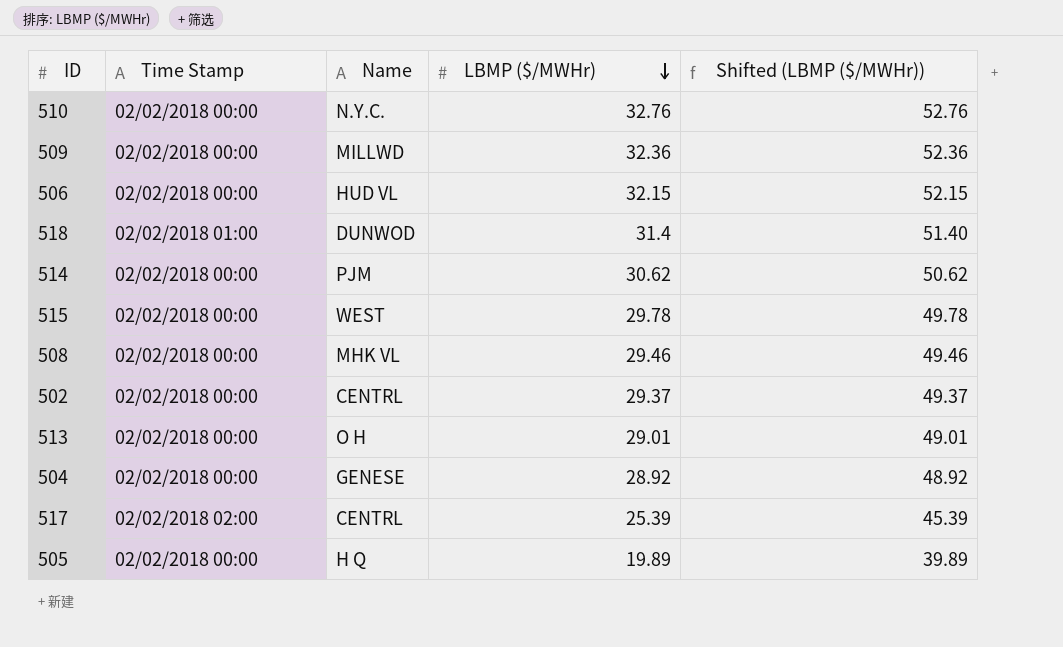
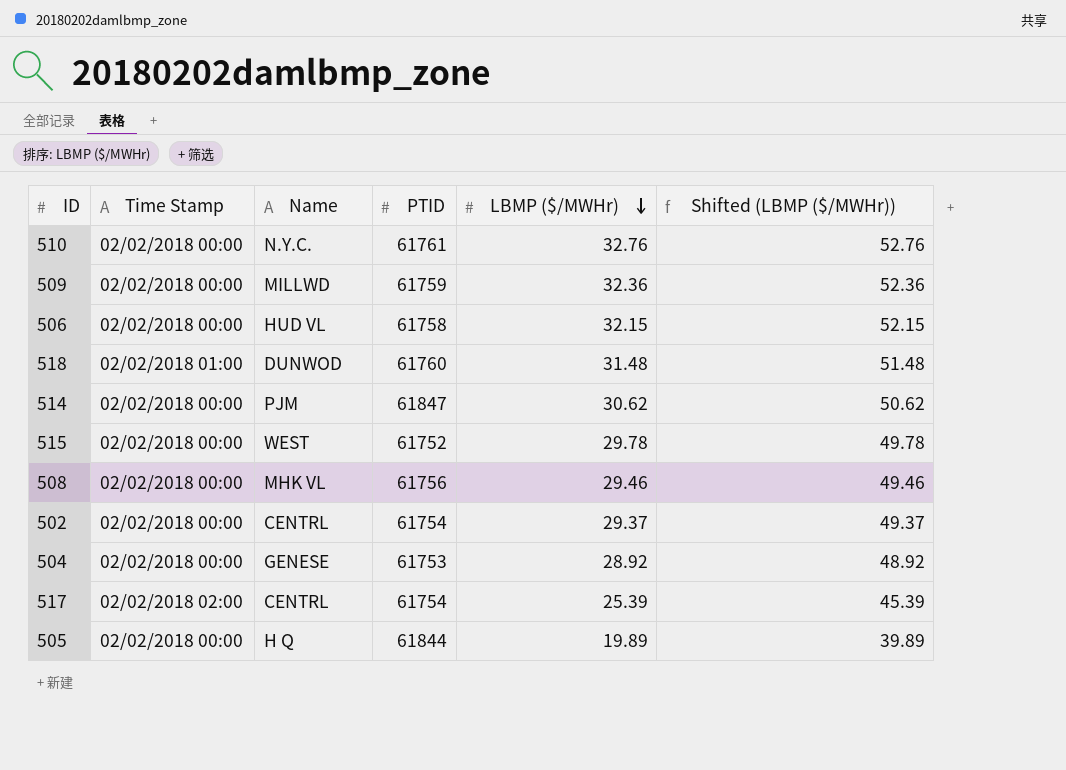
column PTID | position: none -> 4
row 513: 02/02/2018 00:00 | O H | 29.01 | 49.01 -> none
518 | LBMP ($/MWHr): 31.4 -> 31.48
518 | Shifted (LBMP ($/MWHr)): 51.40 -> 51.48

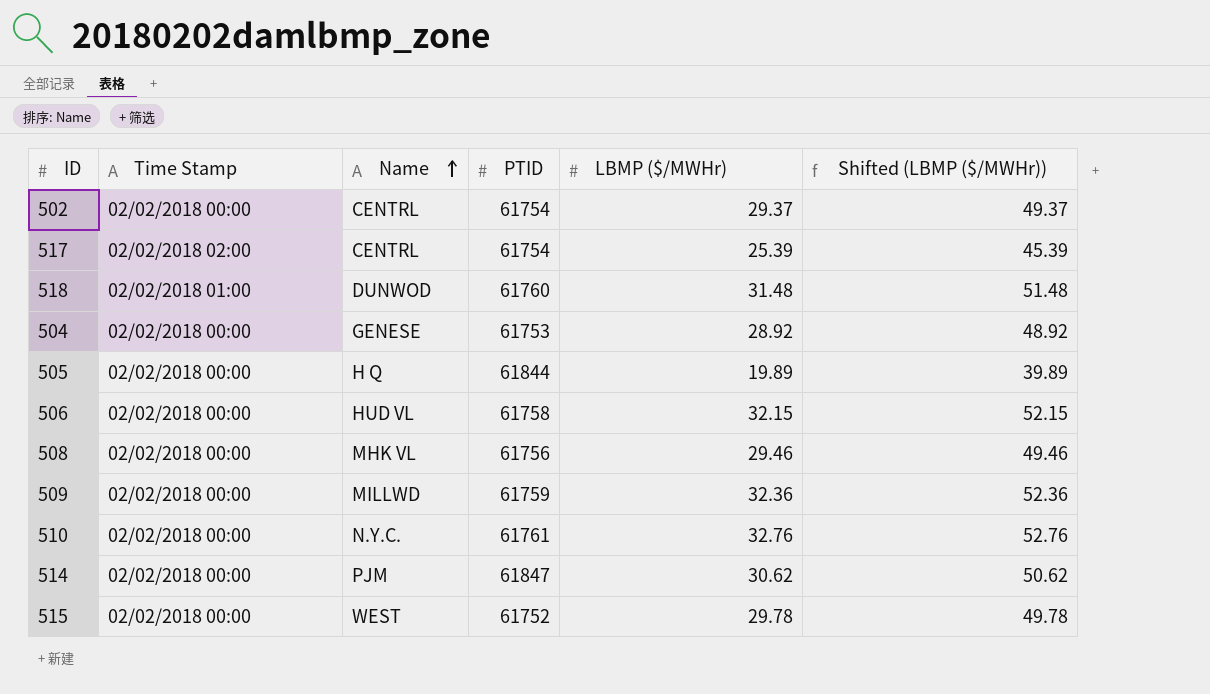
row order: LBMP ($/MWHr) descending -> Name ascending

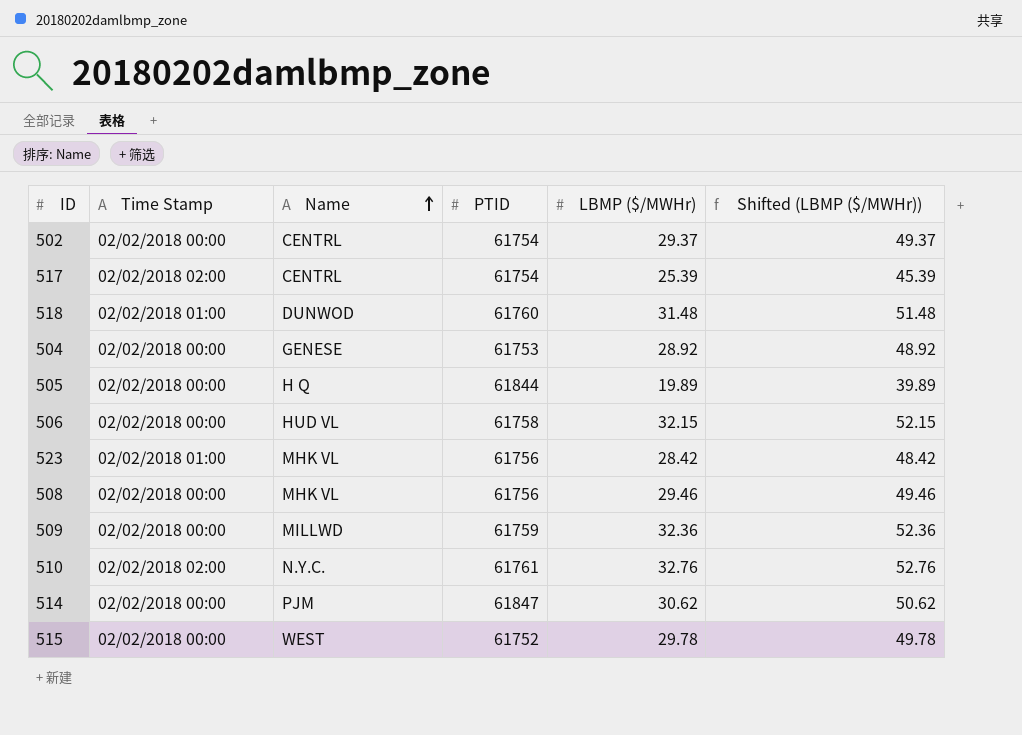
row 523: none -> 02/02/2018 01:00 | MHK VL | 61756 | 28.42 | 48.42
510 | Time Stamp: 02/02/2018 00:00 -> 02/02/2018 02:00

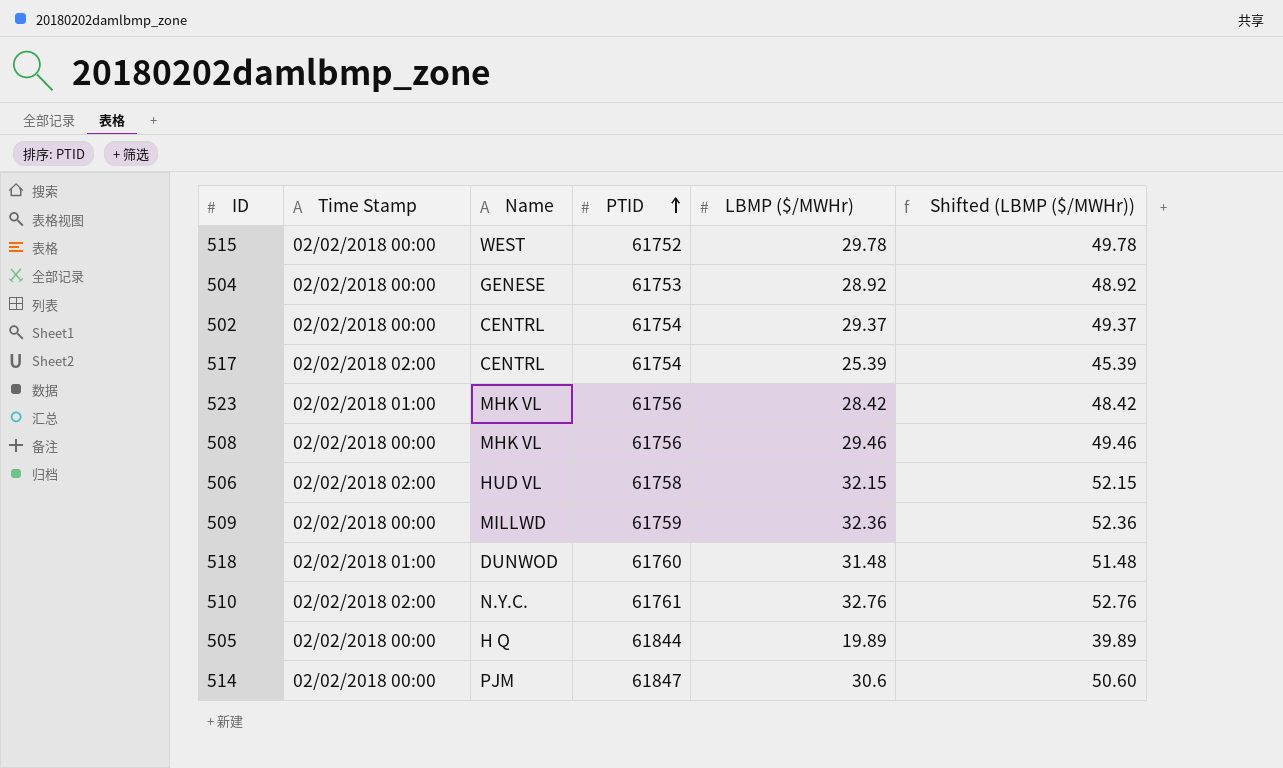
row order: Name ascending -> PTID ascending
506 | Time Stamp: 02/02/2018 00:00 -> 02/02/2018 02:00
514 | LBMP ($/MWHr): 30.62 -> 30.6
514 | Shifted (LBMP ($/MWHr)): 50.62 -> 50.60

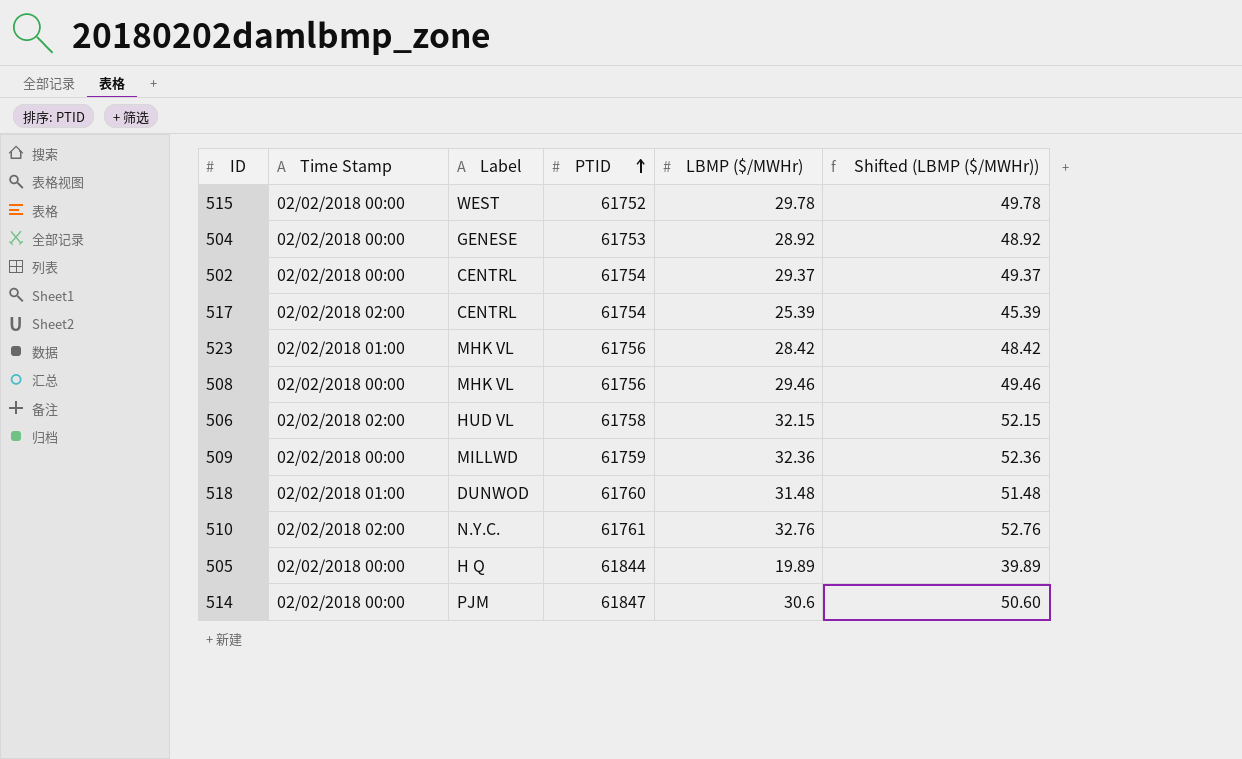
column name: Name -> Label

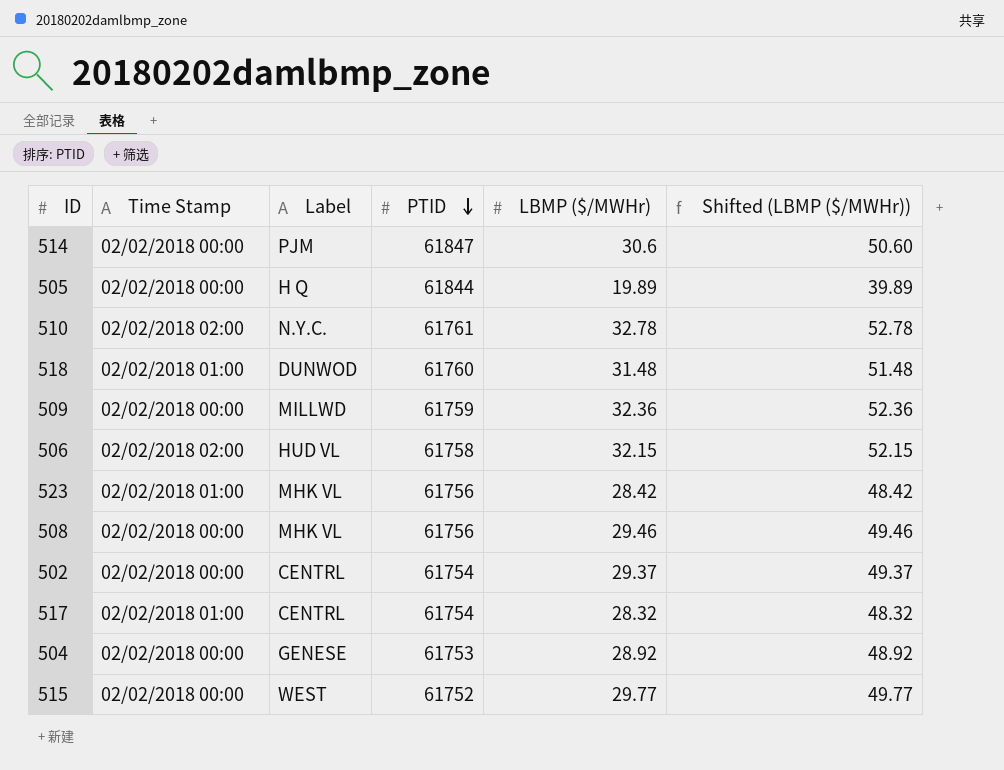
row order: PTID ascending -> PTID descending
510 | LBMP ($/MWHr): 32.76 -> 32.78
510 | Shifted (LBMP ($/MWHr)): 52.76 -> 52.78
517 | Time Stamp: 02/02/2018 02:00 -> 02/02/2018 01:00
517 | LBMP ($/MWHr): 25.39 -> 28.32
517 | Shifted (LBMP ($/MWHr)): 45.39 -> 48.32
515 | LBMP ($/MWHr): 29.78 -> 29.77
515 | Shifted (LBMP ($/MWHr)): 49.78 -> 49.77

